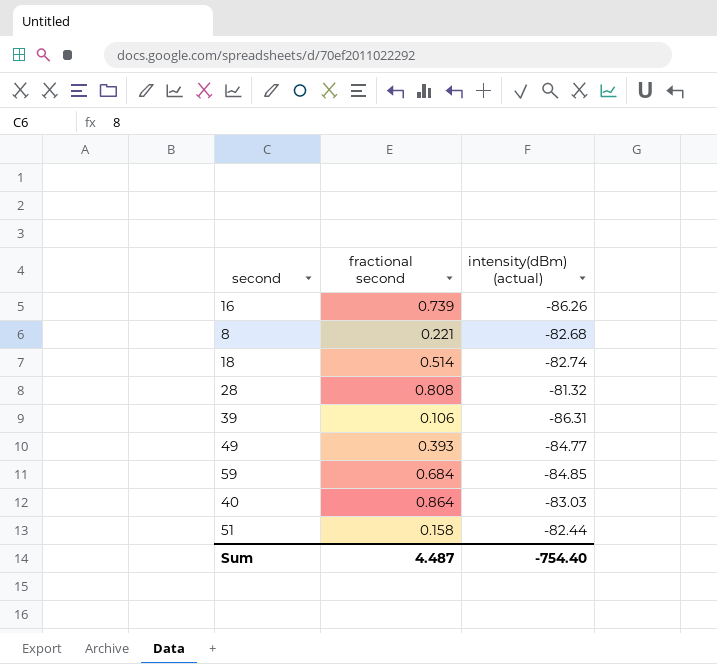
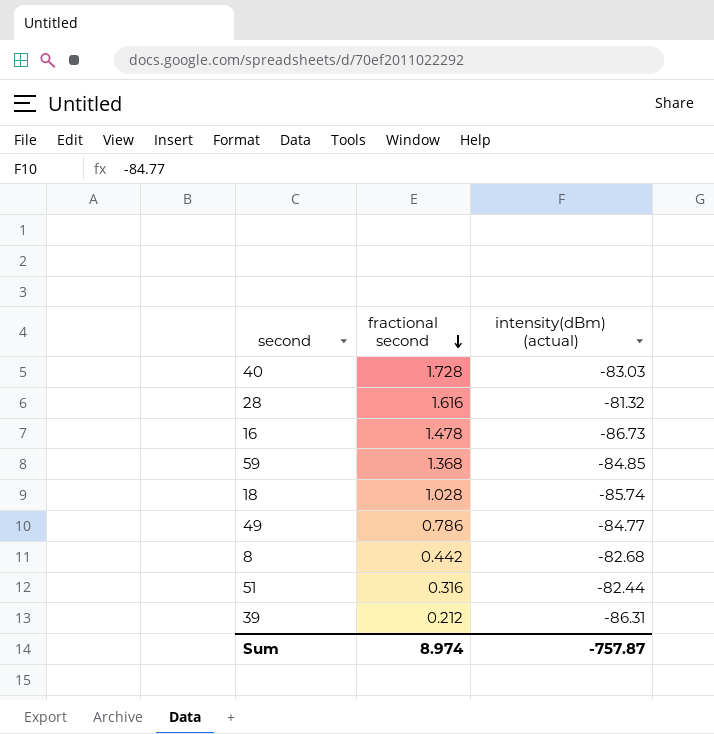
row order: none -> fractional second descending
40 | fractional second: 0.864 -> 1.728
28 | fractional second: 0.808 -> 1.616
16 | fractional second: 0.739 -> 1.478
16 | intensity(dBm) (actual): -86.26 -> -86.73
59 | fractional second: 0.684 -> 1.368
18 | fractional second: 0.514 -> 1.028
18 | intensity(dBm) (actual): -82.74 -> -85.74
49 | fractional second: 0.393 -> 0.786
8 | fractional second: 0.221 -> 0.442
51 | fractional second: 0.158 -> 0.316
39 | fractional second: 0.106 -> 0.212
Sum | fractional second: 4.487 -> 8.974
Sum | intensity(dBm) (actual): -754.40 -> -757.87

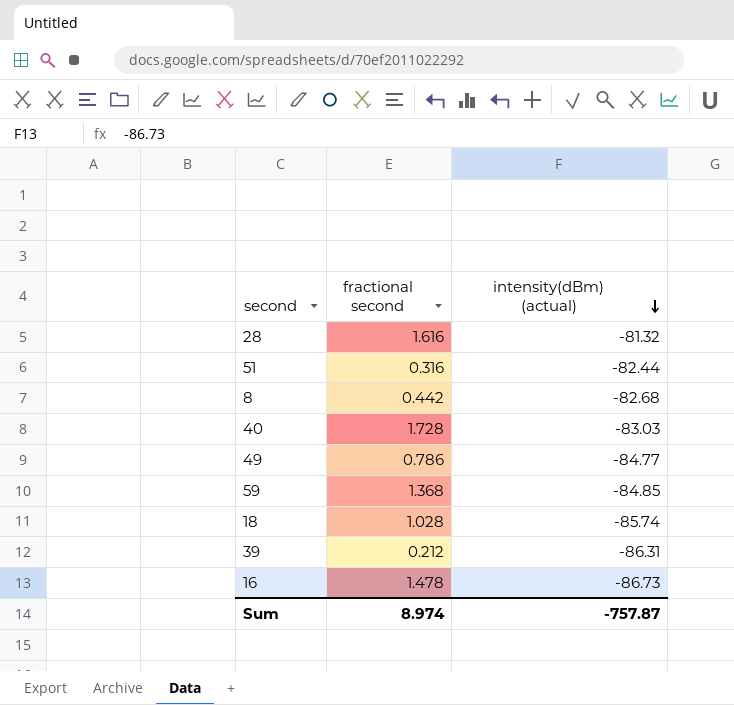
row order: fractional second descending -> intensity(dBm) (actual) descending

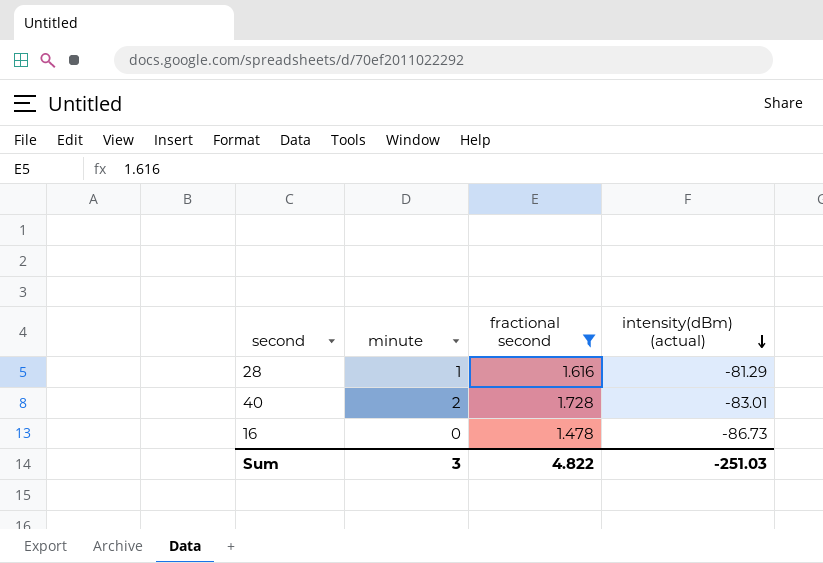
filter: none -> fractional second >= 1.478
column minute | position: none -> 2
28 | intensity(dBm) (actual): -81.32 -> -81.29
40 | intensity(dBm) (actual): -83.03 -> -83.01
Sum | fractional second: 8.974 -> 4.822
Sum | intensity(dBm) (actual): -757.87 -> -251.03

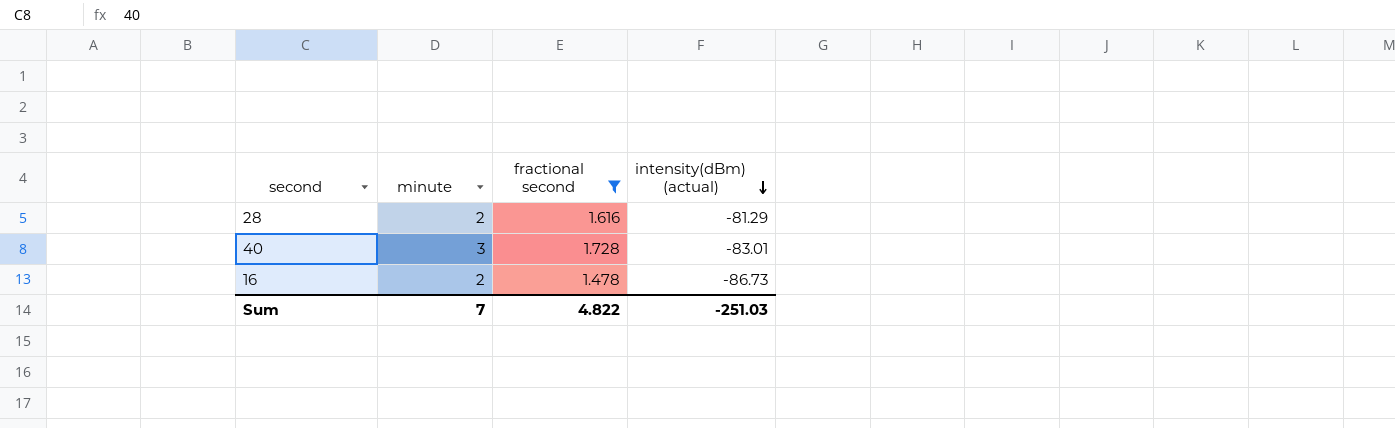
28 | minute: 1 -> 2
40 | minute: 2 -> 3
16 | minute: 0 -> 2
Sum | minute: 3 -> 7

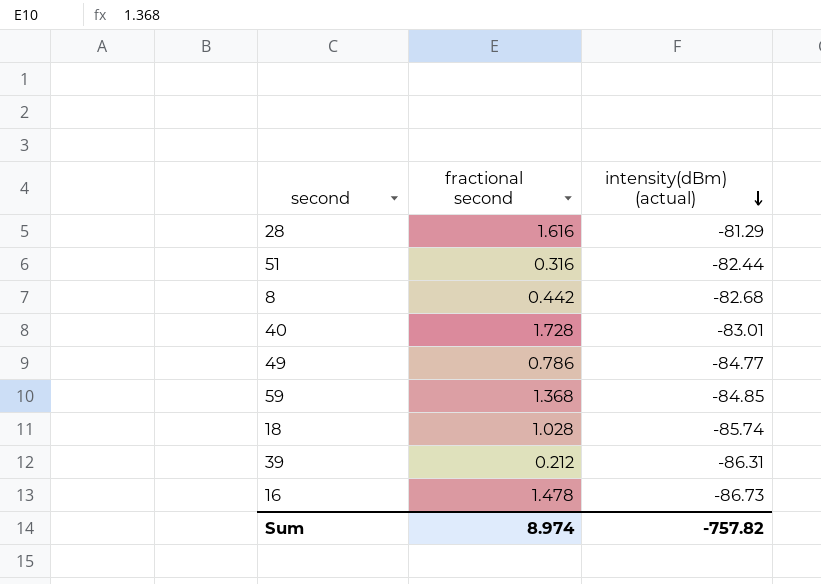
filter: fractional second >= 1.478 -> none
column minute | position: 2 -> none
Sum | fractional second: 4.822 -> 8.974
Sum | intensity(dBm) (actual): -251.03 -> -757.82

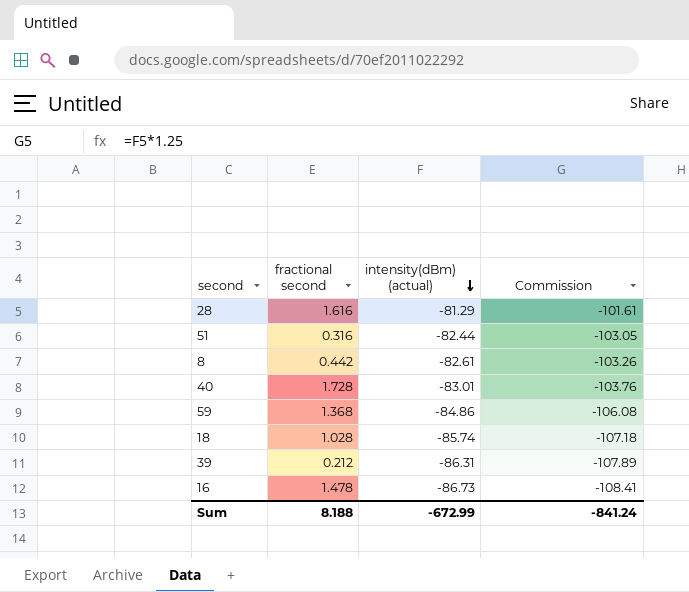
column Commission | formula: none -> [intensity(dBm) (actual)] * 1.25
row 49: 0.786 | -84.77 -> none
8 | intensity(dBm) (actual): -82.68 -> -82.61
59 | intensity(dBm) (actual): -84.85 -> -84.86
Sum | fractional second: 8.974 -> 8.188
Sum | intensity(dBm) (actual): -757.82 -> -672.99

